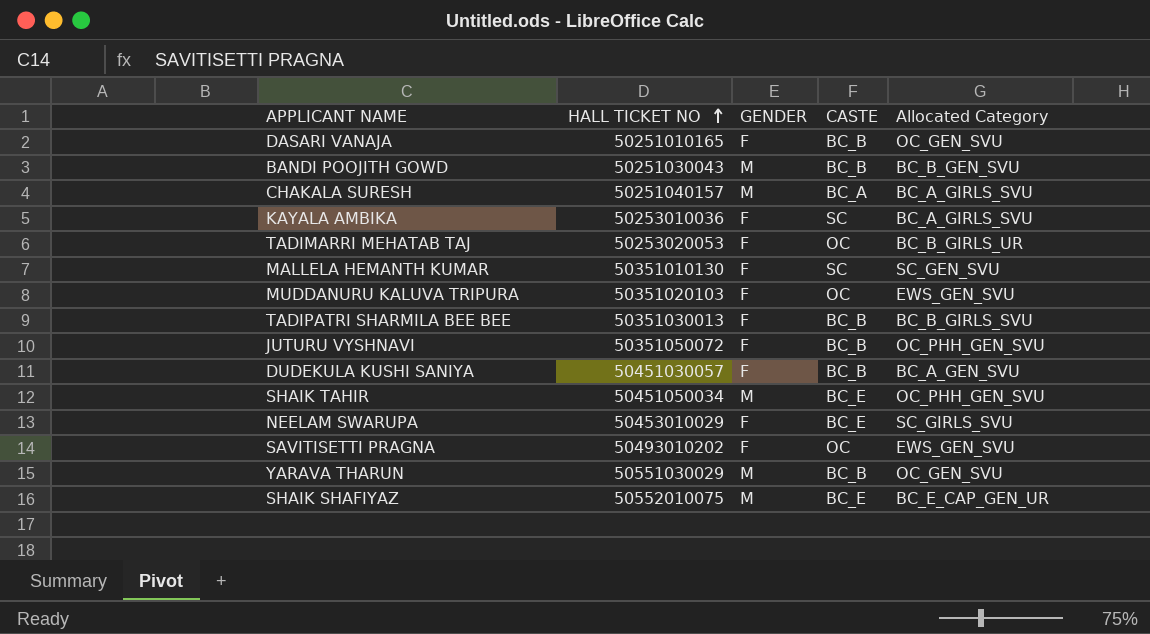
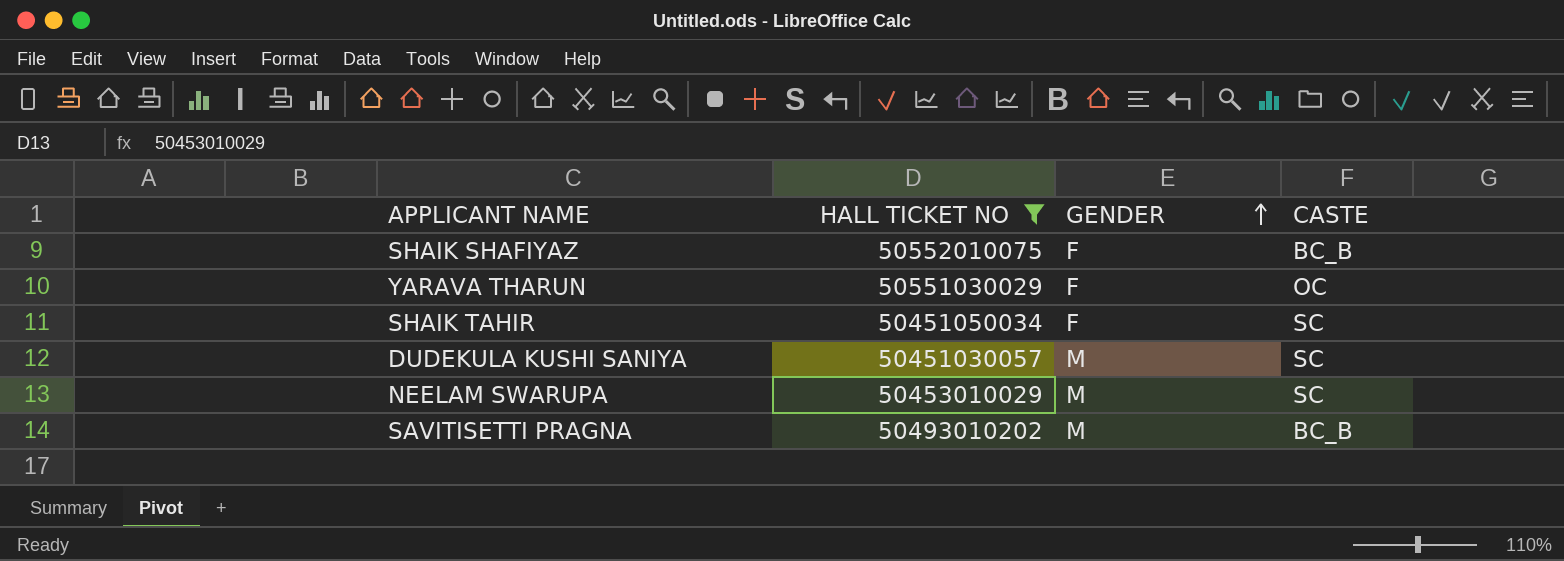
filter: none -> HALL TICKET NO >= 50451030057
row order: HALL TICKET NO ascending -> GENDER ascending
column Allocated Category | position: 5 -> none
SHAIK SHAFIYAZ | GENDER: M -> F
SHAIK SHAFIYAZ | CASTE: BC_E -> BC_B
YARAVA THARUN | GENDER: M -> F
YARAVA THARUN | CASTE: BC_B -> OC
SHAIK TAHIR | GENDER: M -> F
SHAIK TAHIR | CASTE: BC_E -> SC
DUDEKULA KUSHI SANIYA | GENDER: F -> M
DUDEKULA KUSHI SANIYA | CASTE: BC_B -> SC
NEELAM SWARUPA | GENDER: F -> M
NEELAM SWARUPA | CASTE: BC_E -> SC
SAVITISETTI PRAGNA | GENDER: F -> M
SAVITISETTI PRAGNA | CASTE: OC -> BC_B

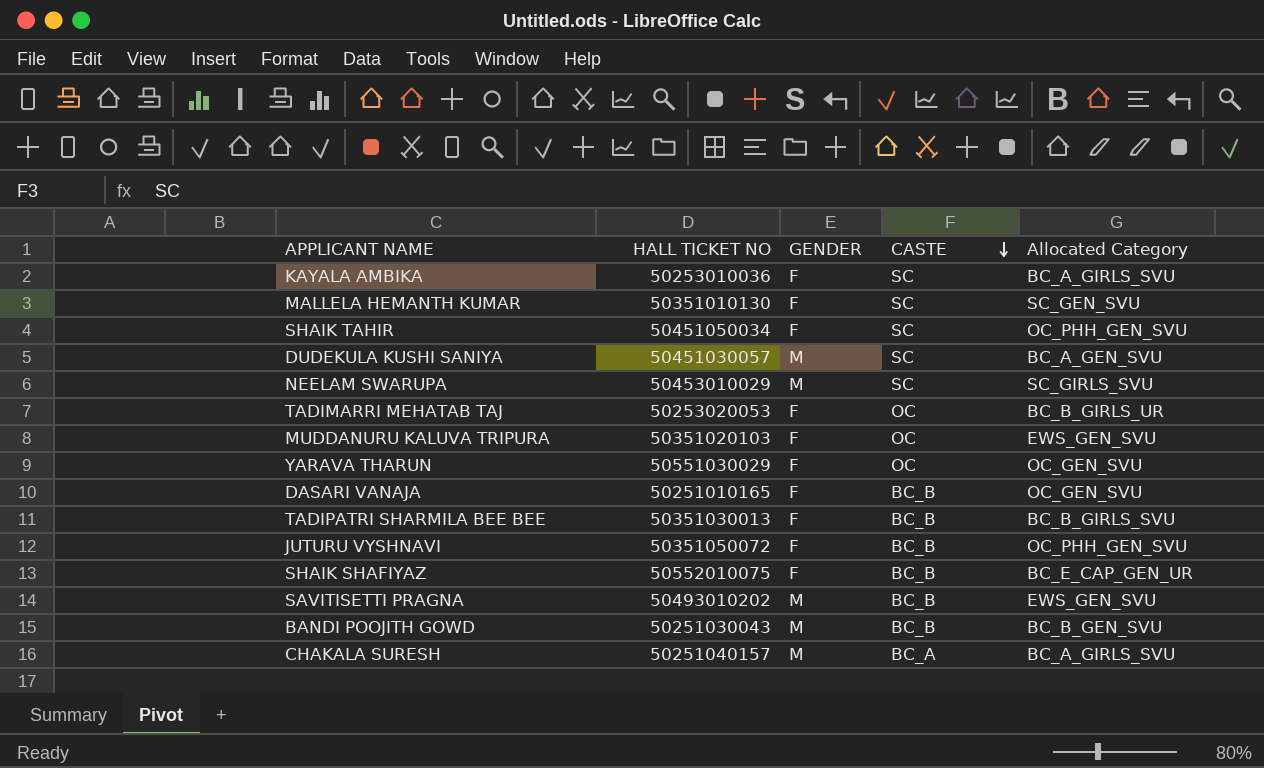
filter: HALL TICKET NO >= 50451030057 -> none
row order: GENDER ascending -> CASTE descending
column Allocated Category | position: none -> 5

